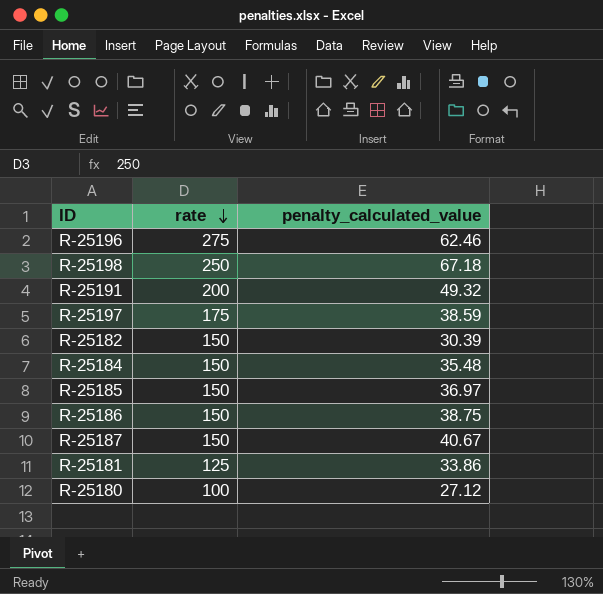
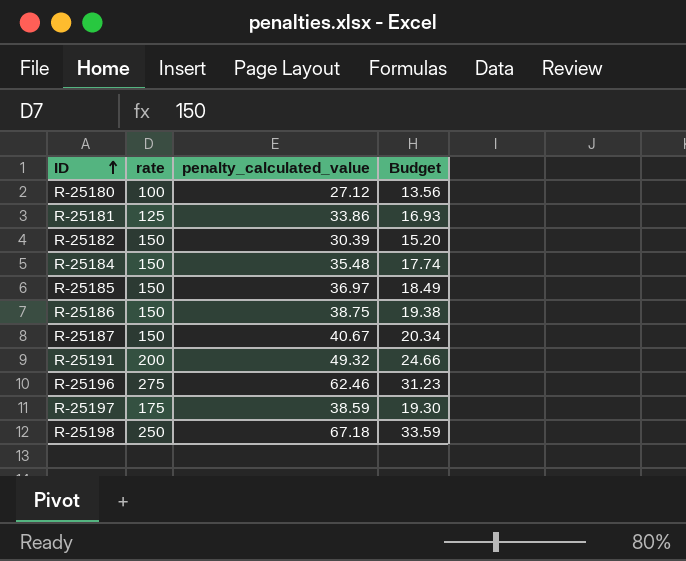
row order: rate descending -> ID ascending
column Budget | formula: none -> [penalty_calculated_value] * 0.5

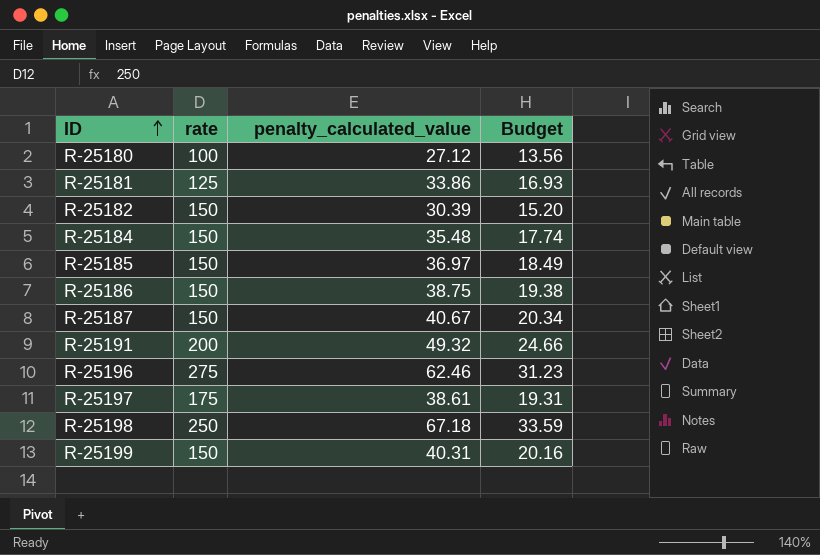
R-25197 | penalty_calculated_value: 38.59 -> 38.61
R-25197 | Budget: 19.30 -> 19.31
row R-25199: none -> 150 | 40.31 | 20.16

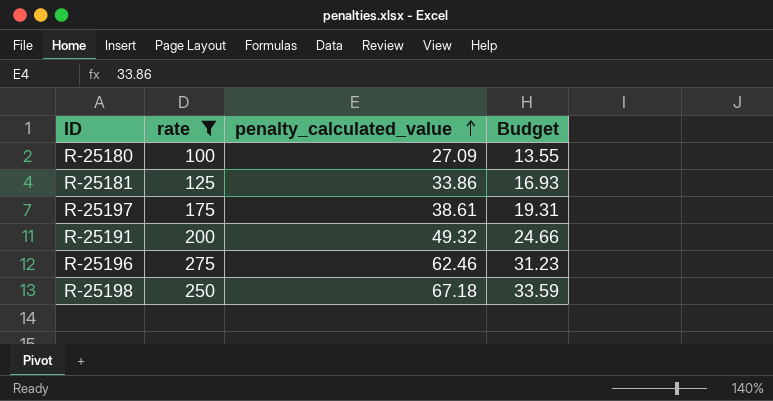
filter: none -> rate != 150
row order: ID ascending -> penalty_calculated_value ascending
R-25180 | penalty_calculated_value: 27.12 -> 27.09
R-25180 | Budget: 13.56 -> 13.55

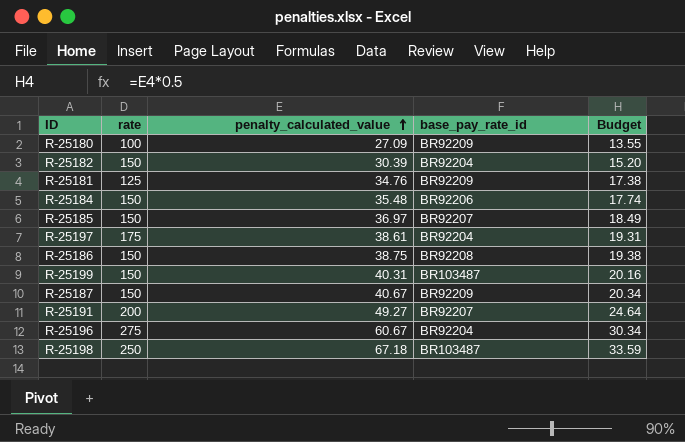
filter: rate != 150 -> none
column base_pay_rate_id | position: none -> 4
R-25181 | penalty_calculated_value: 33.86 -> 34.76
R-25181 | Budget: 16.93 -> 17.38
R-25191 | penalty_calculated_value: 49.32 -> 49.27
R-25191 | Budget: 24.66 -> 24.64
R-25196 | penalty_calculated_value: 62.46 -> 60.67
R-25196 | Budget: 31.23 -> 30.34

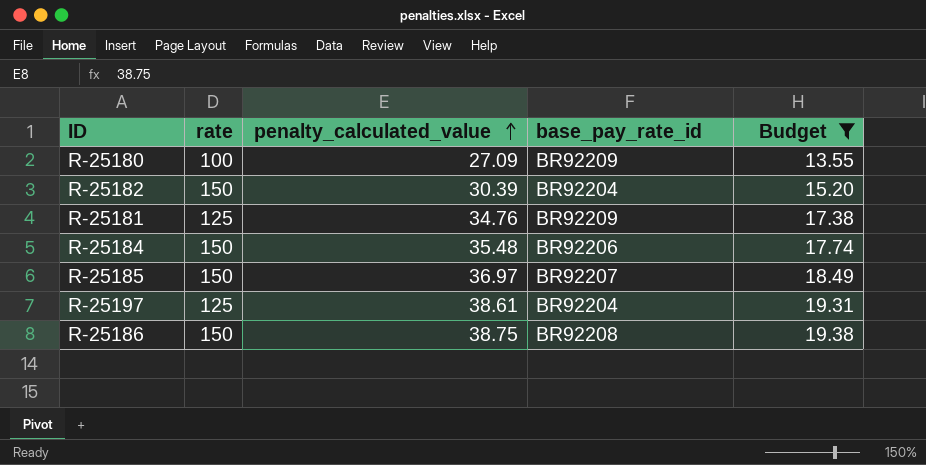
filter: none -> Budget <= 19.38
R-25197 | rate: 175 -> 125

